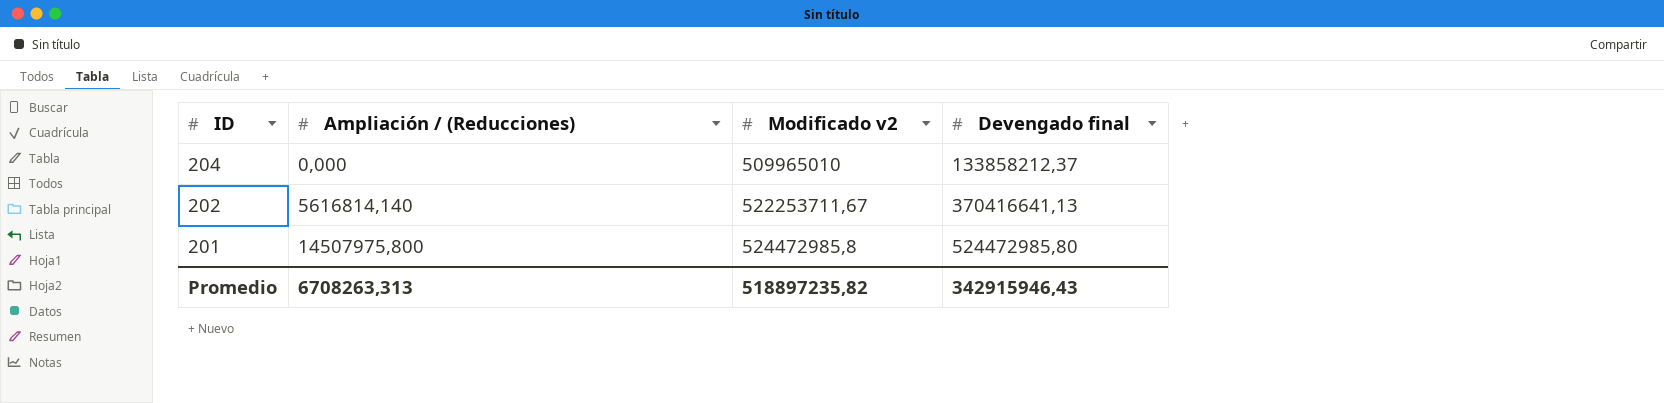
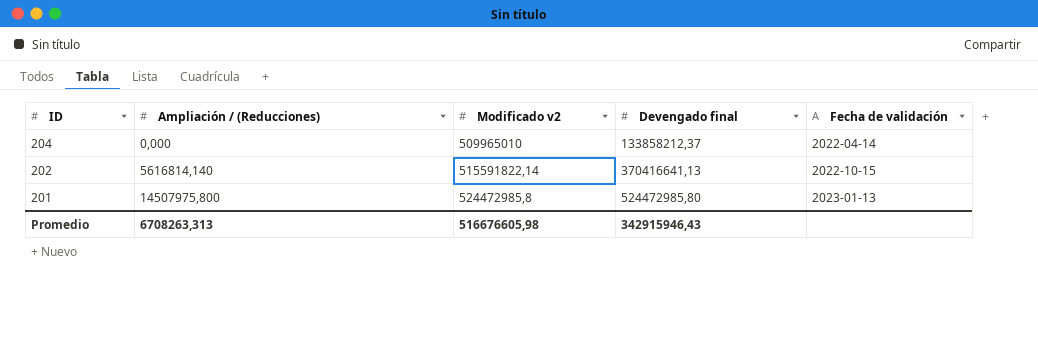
column Fecha de validación | position: none -> 5
202 | Modificado v2: 522253711,67 -> 515591822,14
Promedio | Modificado v2: 518897235,82 -> 516676605,98

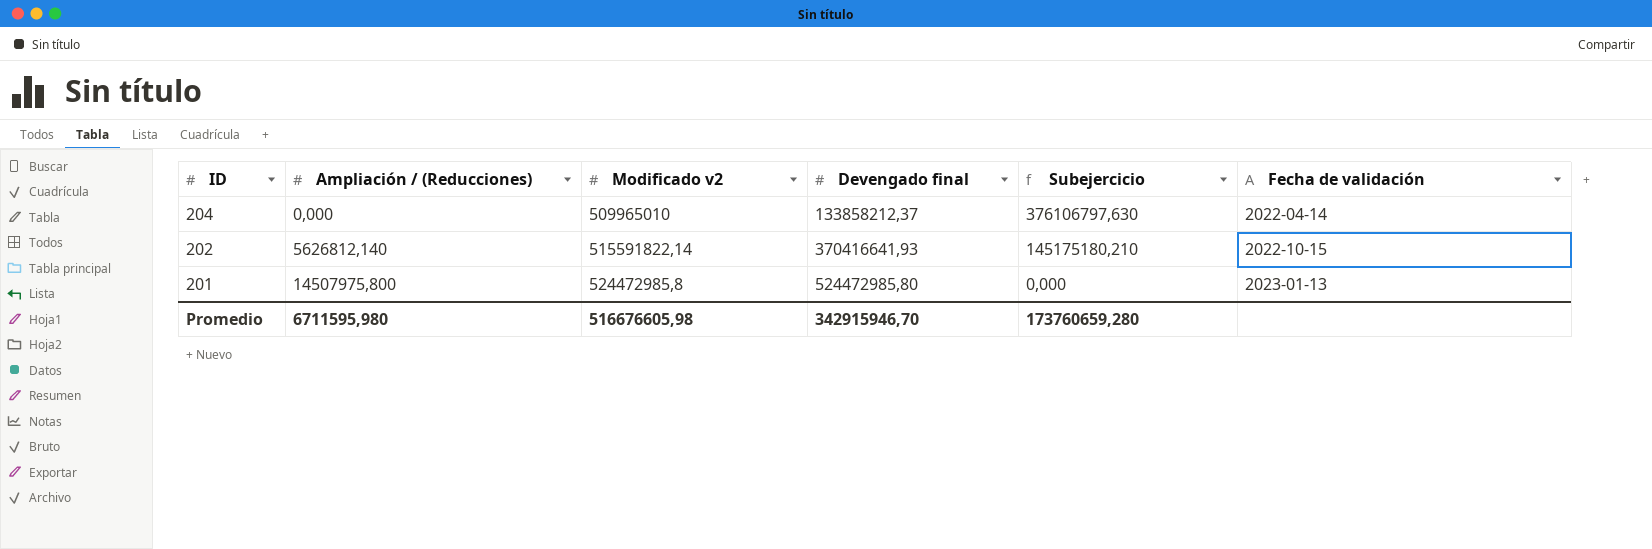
column Subejercicio | formula: none -> [Modificado v2] - [Devengado final]
202 | Ampliación / (Reducciones): 5616814,140 -> 5626812,140
202 | Devengado final: 370416641,13 -> 370416641,93
Promedio | Ampliación / (Reducciones): 6708263,313 -> 6711595,980
Promedio | Devengado final: 342915946,43 -> 342915946,70

